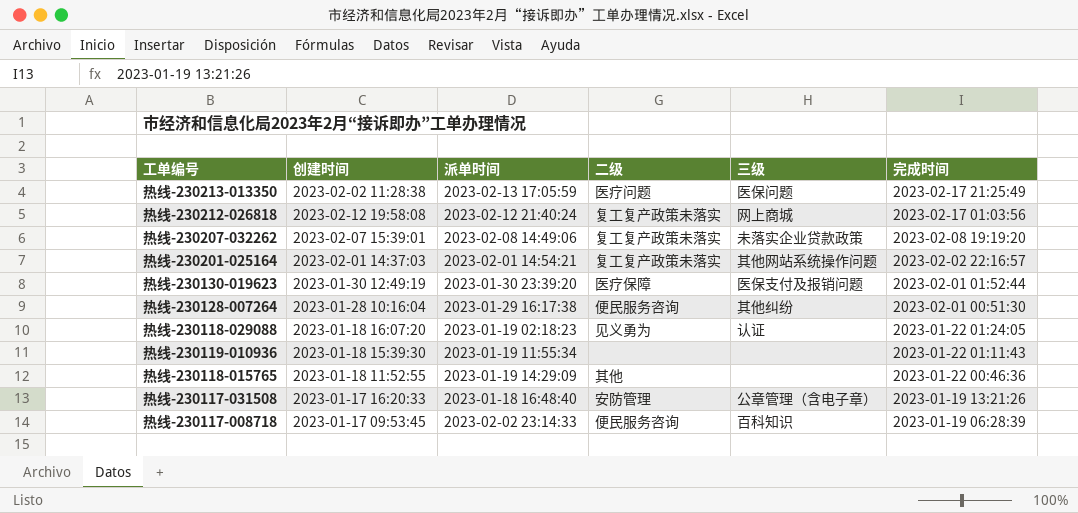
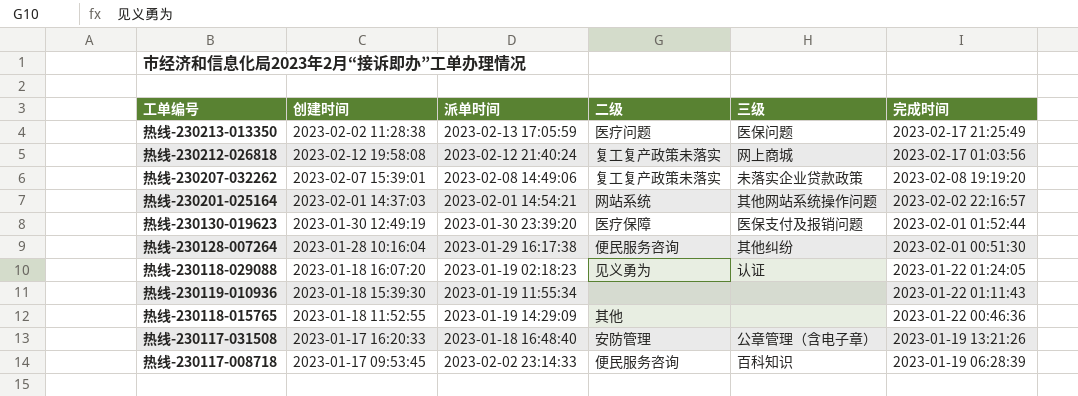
热线-230201-025164 | 二级: 复工复产政策未落实 -> 网站系统

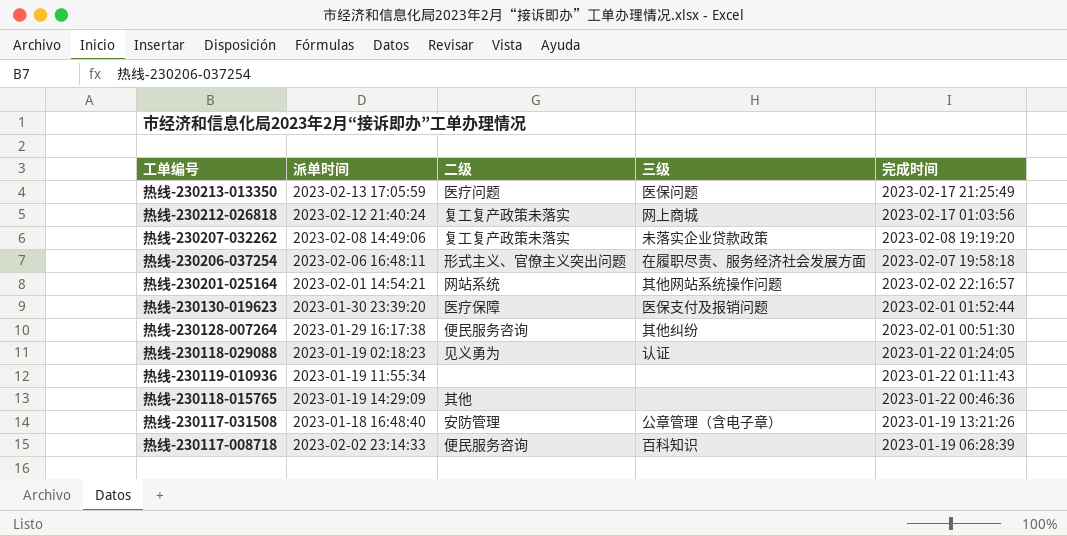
column 创建时间 | position: 2 -> none
row 热线-230206-037254: none -> 2023-02-06 16:48:11 | 形式主义、官僚主义突出问题 | 在履职尽责、服务经济社会发展方面 | 2023-02-07 19:58:18

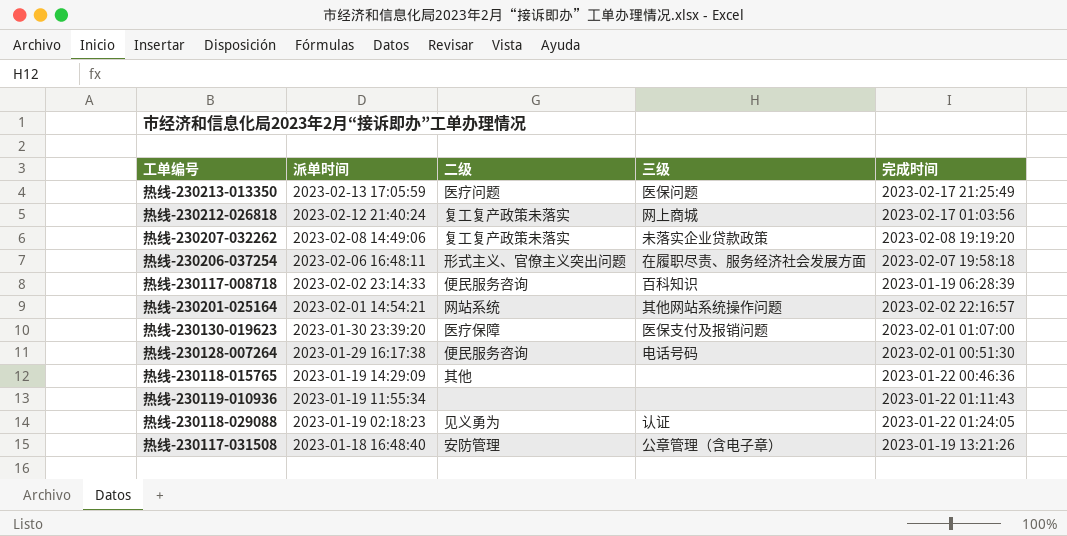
row order: 完成时间 descending -> 派单时间 descending
热线-230130-019623 | 完成时间: 2023-02-01 01:52:44 -> 2023-02-01 01:07:00
热线-230128-007264 | 三级: 其他纠纷 -> 电话号码

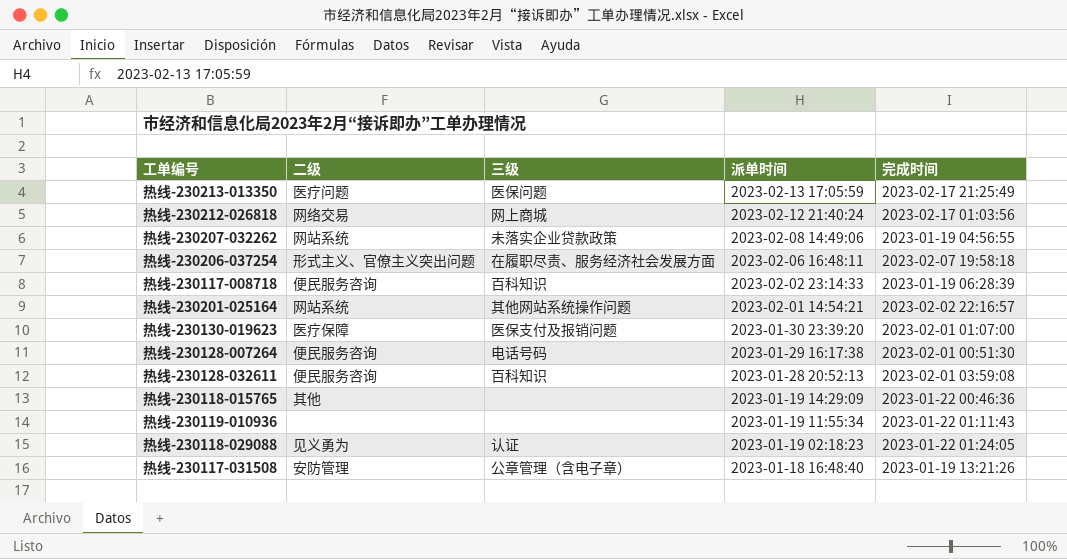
column 派单时间 | position: 2 -> 4
热线-230212-026818 | 二级: 复工复产政策未落实 -> 网络交易
热线-230207-032262 | 二级: 复工复产政策未落实 -> 网站系统
热线-230207-032262 | 完成时间: 2023-02-08 19:19:20 -> 2023-01-19 04:56:55
row 热线-230128-032611: none -> 便民服务咨询 | 百科知识 | 2023-01-28 20:52:13 | 2023-02-01 03:59:08

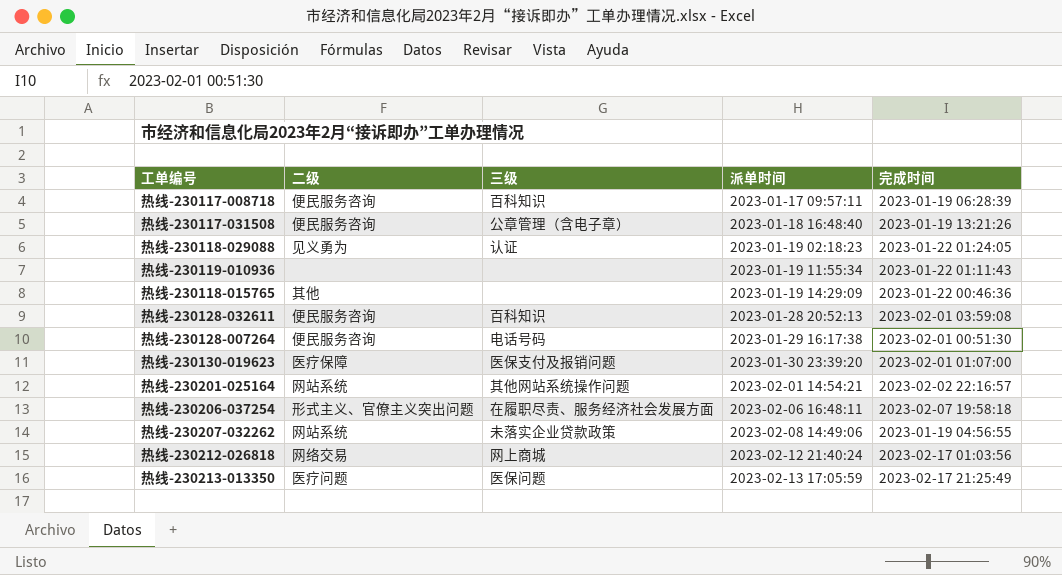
row order: 派单时间 descending -> 派单时间 ascending
热线-230117-008718 | 派单时间: 2023-02-02 23:14:33 -> 2023-01-17 09:57:11
热线-230117-031508 | 二级: 安防管理 -> 便民服务咨询

